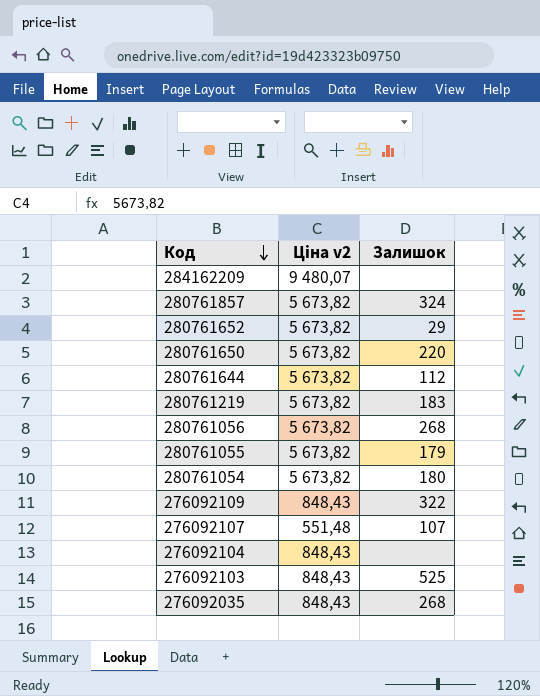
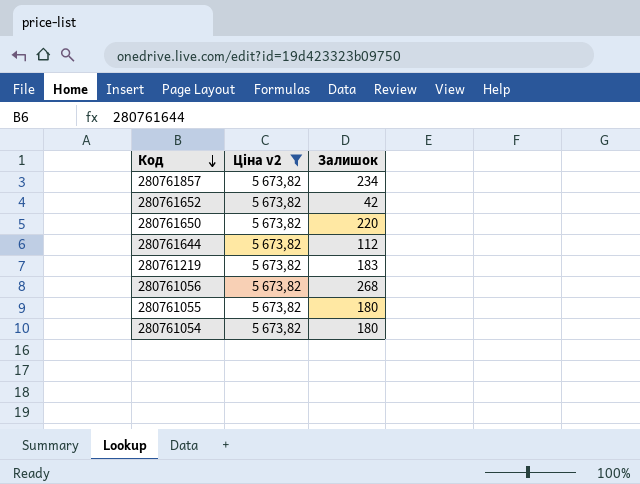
filter: none -> Ціна v2 = 5 673,82
280761857 | Залишок: 324 -> 234
280761652 | Залишок: 29 -> 42
280761055 | Залишок: 179 -> 180

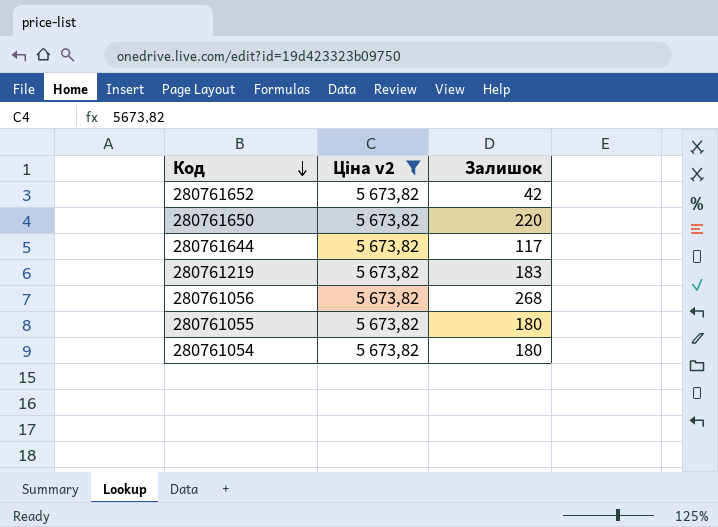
row 280761857: 5 673,82 | 234 -> none
280761644 | Залишок: 112 -> 117

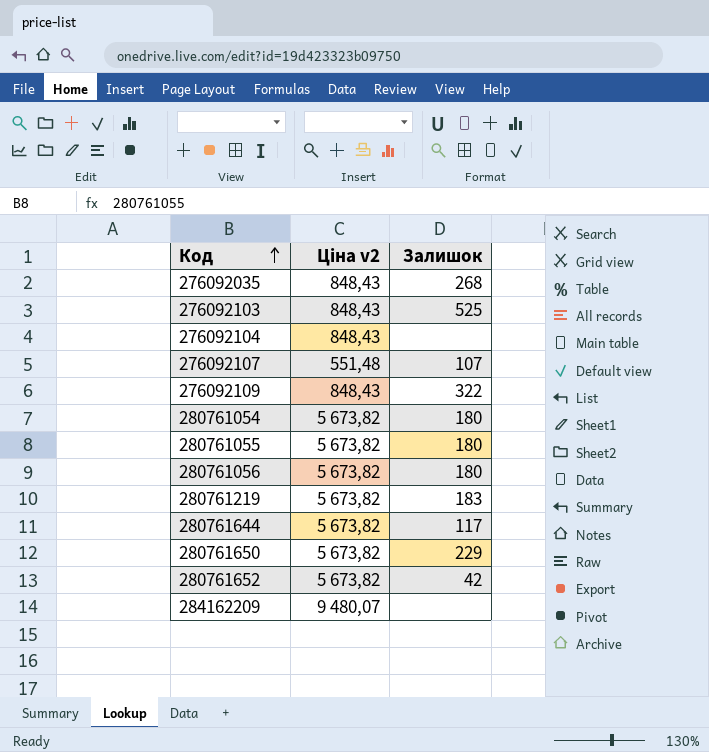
filter: Ціна v2 = 5 673,82 -> none
row order: Код descending -> Код ascending
280761056 | Залишок: 268 -> 180
280761650 | Залишок: 220 -> 229

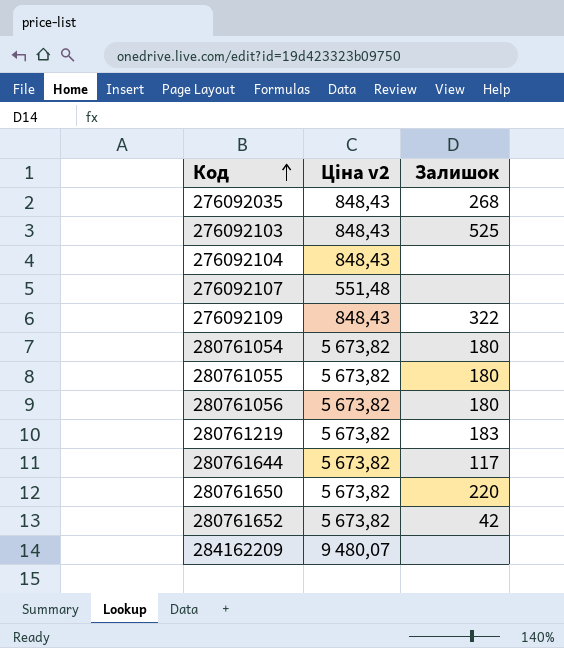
276092107 | Залишок: 107 -> none
280761650 | Залишок: 229 -> 220

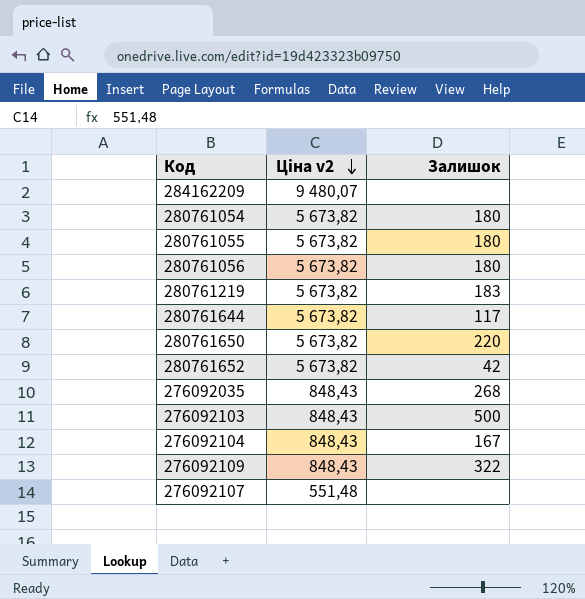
row order: Код ascending -> Ціна v2 descending
276092103 | Залишок: 525 -> 500
276092104 | Залишок: none -> 167

